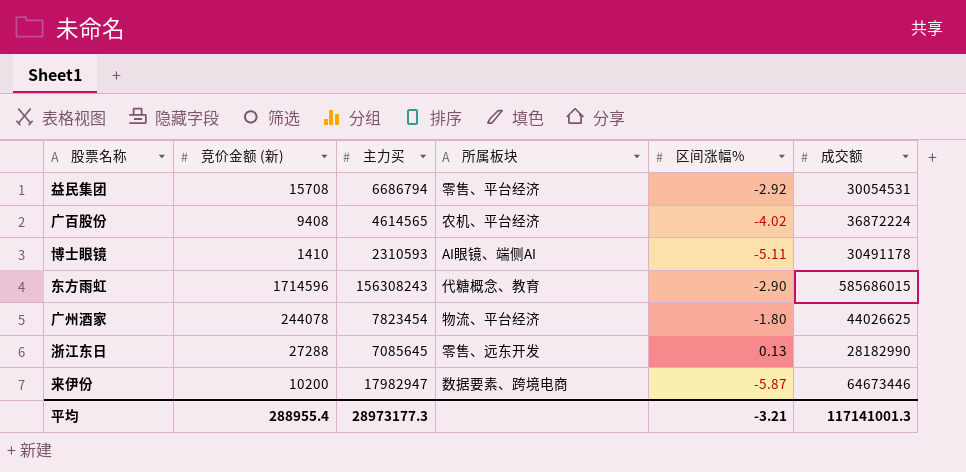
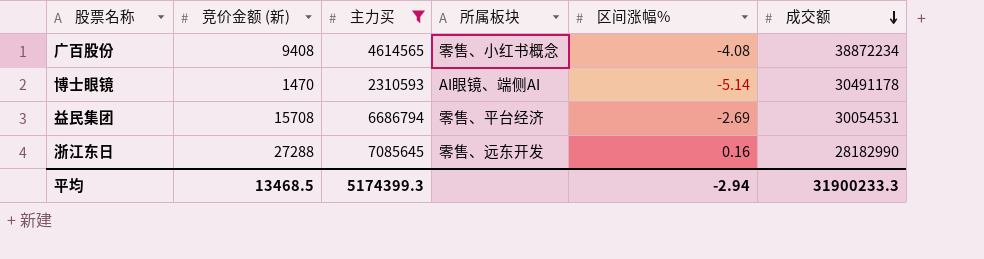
filter: none -> 主力买 <= 7085645
row order: none -> 成交额 descending
广百股份 | 所属板块: 农机、平台经济 -> 零售、小红书概念
广百股份 | 区间涨幅%: -4.02 -> -4.08
广百股份 | 成交额: 36872224 -> 38872234
博士眼镜 | 竞价金额 (新): 1410 -> 1470
博士眼镜 | 区间涨幅%: -5.11 -> -5.14
益民集团 | 区间涨幅%: -2.92 -> -2.69
浙江东日 | 区间涨幅%: 0.13 -> 0.16
平均 | 竞价金额 (新): 288955.4 -> 13468.5
平均 | 主力买: 28973177.3 -> 5174399.3
平均 | 区间涨幅%: -3.21 -> -2.94
平均 | 成交额: 117141001.3 -> 31900233.3

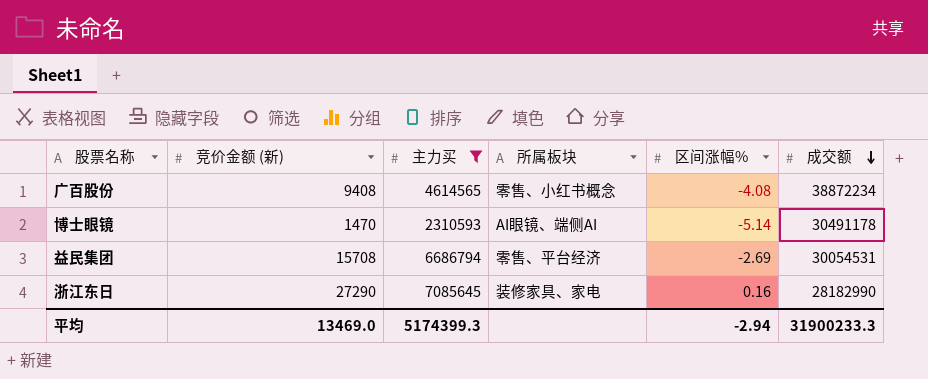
浙江东日 | 竞价金额 (新): 27288 -> 27290
浙江东日 | 所属板块: 零售、远东开发 -> 装修家具、家电
平均 | 竞价金额 (新): 13468.5 -> 13469.0

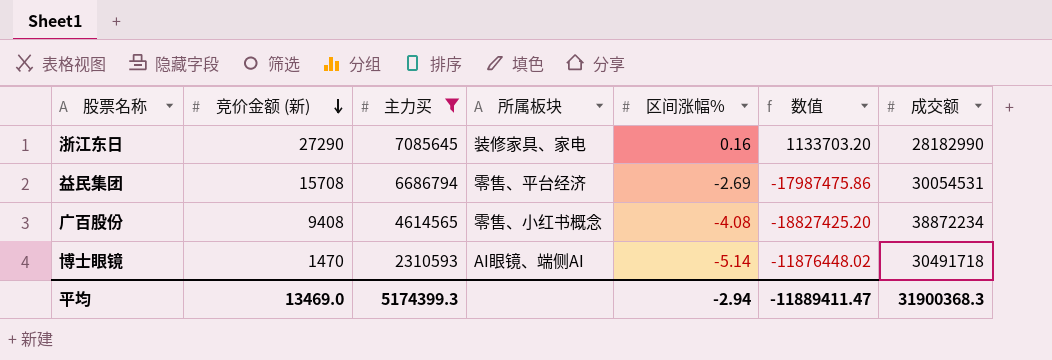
row order: 成交额 descending -> 竞价金额 (新) descending
column 数值 | formula: none -> [主力买] * [区间涨幅%]
博士眼镜 | 成交额: 30491178 -> 30491718
平均 | 成交额: 31900233.3 -> 31900368.3

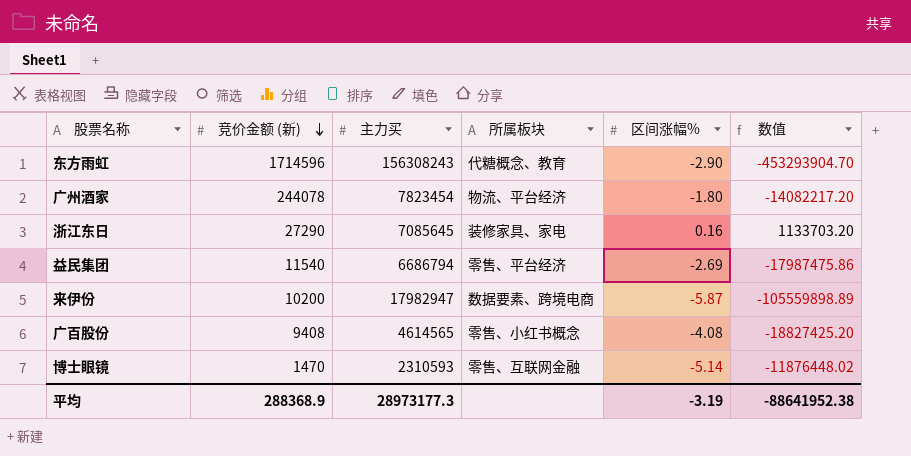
filter: 主力买 <= 7085645 -> none
column 成交额 | position: 7 -> none
益民集团 | 竞价金额 (新): 15708 -> 11540
博士眼镜 | 所属板块: AI眼镜、端侧AI -> 零售、互联网金融
平均 | 竞价金额 (新): 13469.0 -> 288368.9
平均 | 主力买: 5174399.3 -> 28973177.3
平均 | 区间涨幅%: -2.94 -> -3.19
平均 | 数值: -11889411.47 -> -88641952.38

